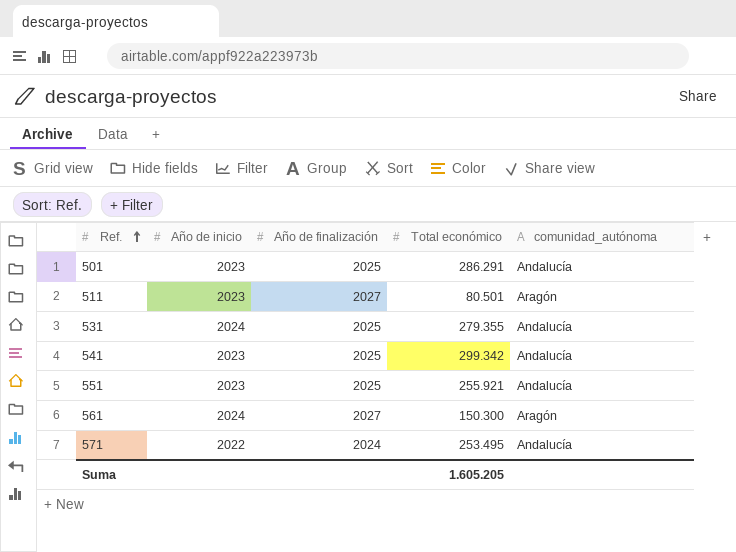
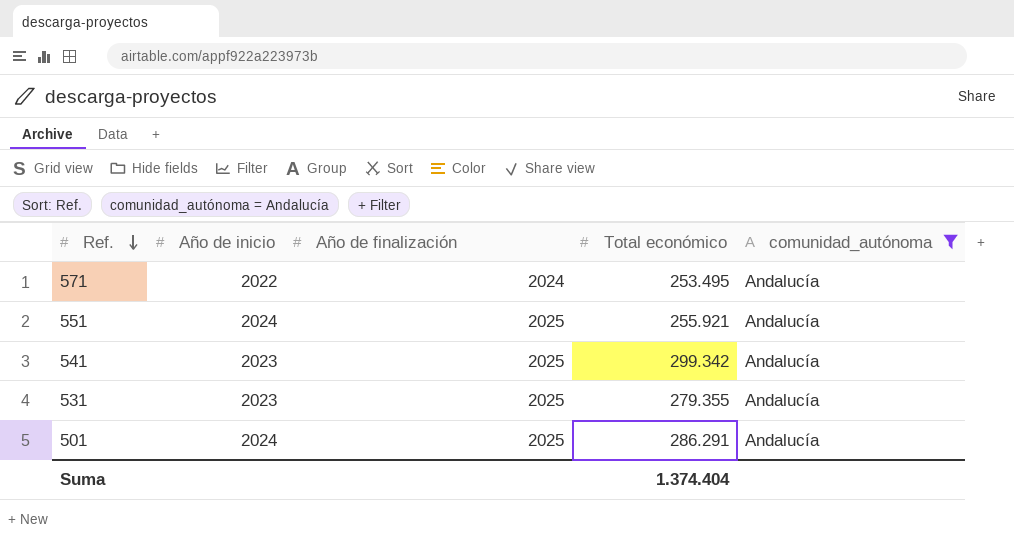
filter: none -> comunidad_autónoma = Andalucía
row order: Ref. ascending -> Ref. descending
551 | Año de inicio: 2023 -> 2024
531 | Año de inicio: 2024 -> 2023
501 | Año de inicio: 2023 -> 2024
Suma | Total económico: 1.605.205 -> 1.374.404

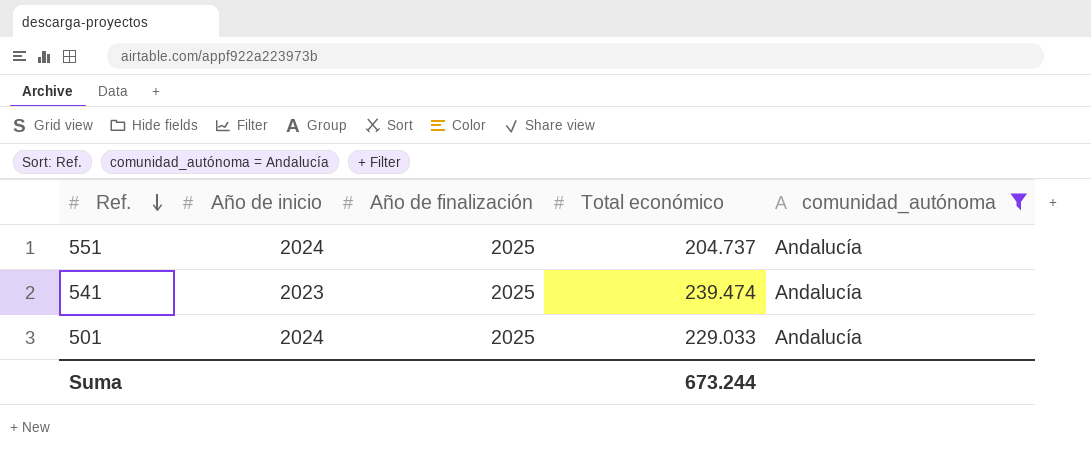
row 571: 2022 | 2024 | 253.495 | Andalucía -> none
row 531: 2023 | 2025 | 279.355 | Andalucía -> none
551 | Total económico: 255.921 -> 204.737
541 | Total económico: 299.342 -> 239.474
501 | Total económico: 286.291 -> 229.033
Suma | Total económico: 1.374.404 -> 673.244

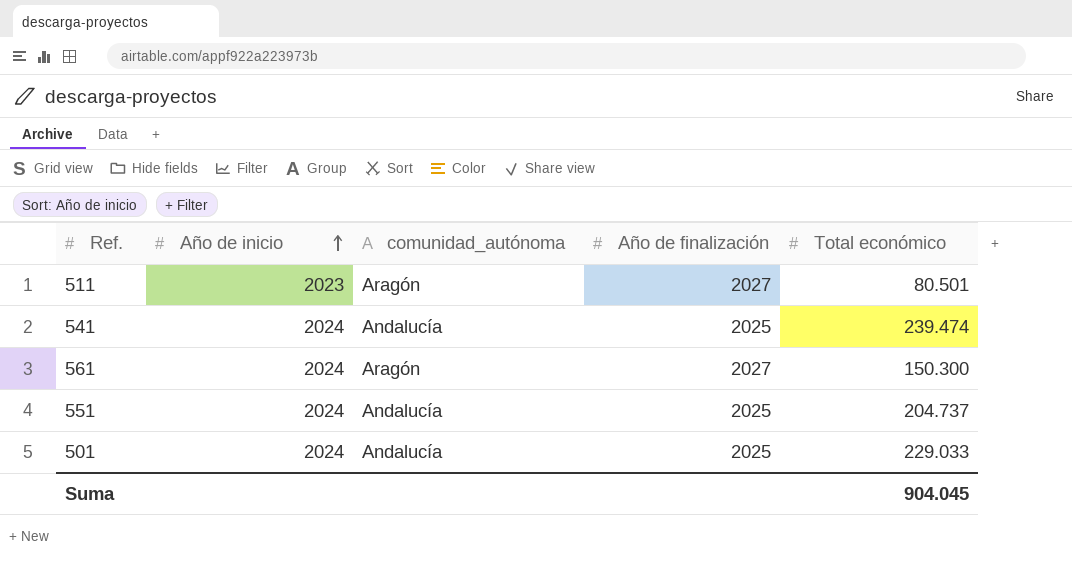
filter: comunidad_autónoma = Andalucía -> none
row order: Ref. descending -> Año de inicio ascending
column comunidad_autónoma | position: 5 -> 3
541 | Año de inicio: 2023 -> 2024
Suma | Total económico: 673.244 -> 904.045

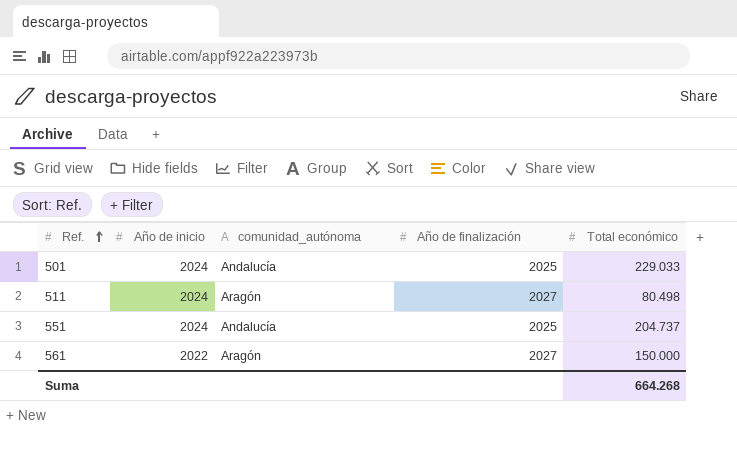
row order: Año de inicio ascending -> Ref. ascending
row 541: 2024 | Andalucía | 2025 | 239.474 -> none
511 | Año de inicio: 2023 -> 2024
511 | Total económico: 80.501 -> 80.498
561 | Año de inicio: 2024 -> 2022
561 | Total económico: 150.300 -> 150.000
Suma | Total económico: 904.045 -> 664.268

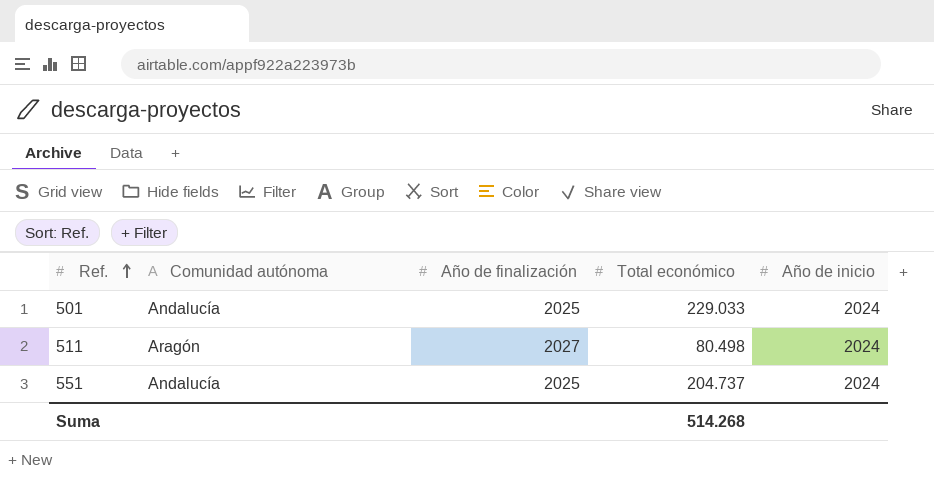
column name: comunidad_autónoma -> Comunidad autónoma
column Año de inicio | position: 2 -> 5
row 561: 2022 | Aragón | 2027 | 150.000 -> none
Suma | Total económico: 664.268 -> 514.268

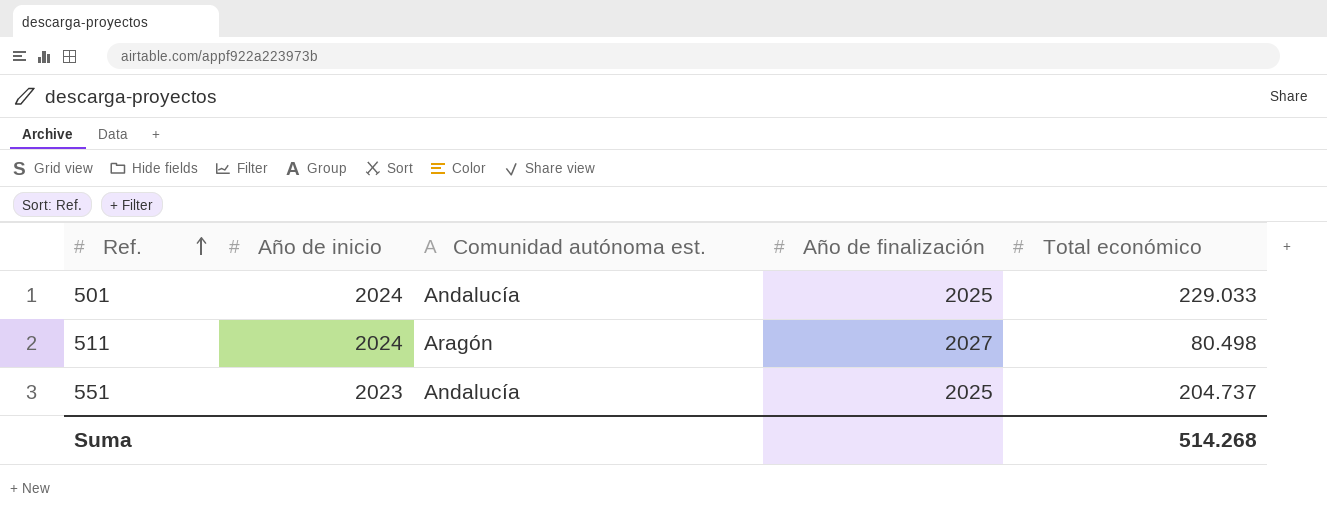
column Año de inicio | position: 5 -> 2
column name: Comunidad autónoma -> Comunidad autónoma est.
551 | Año de inicio: 2024 -> 2023

